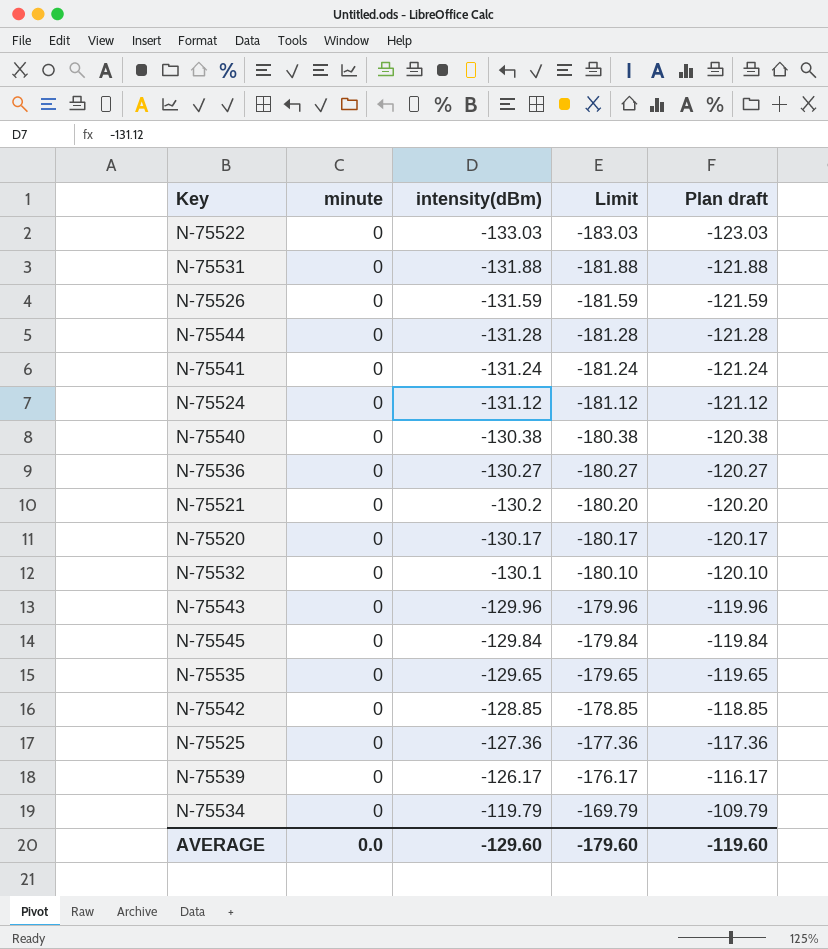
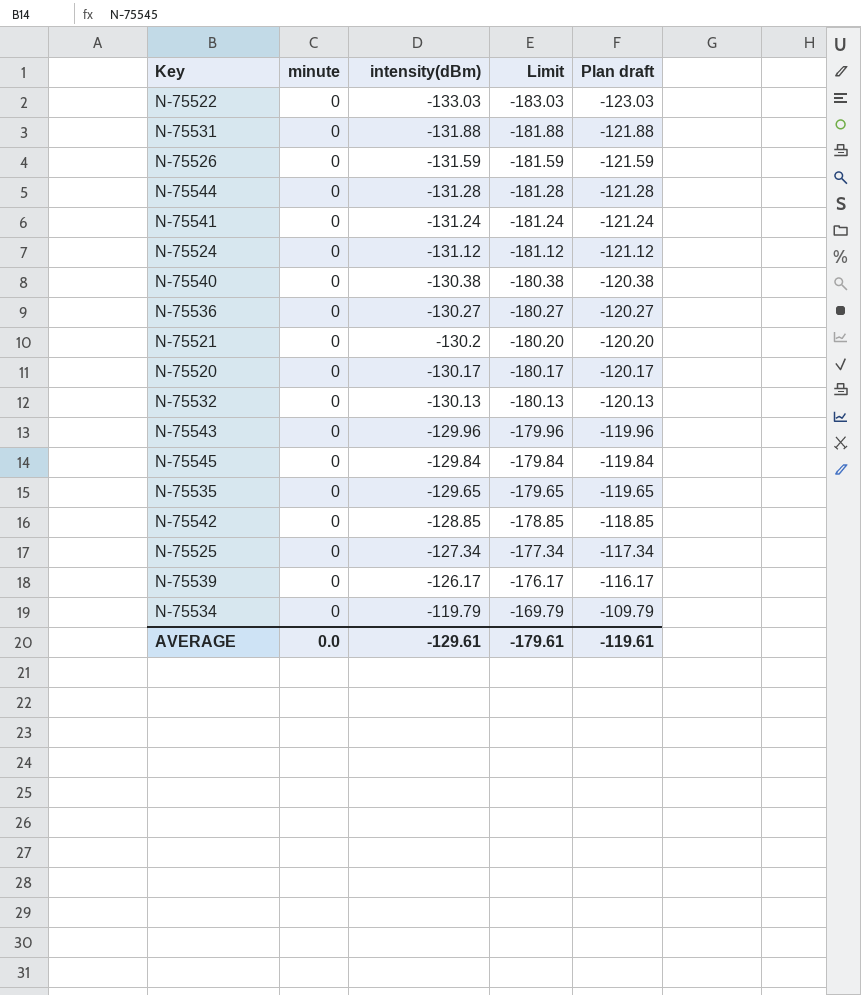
N-75532 | intensity(dBm): -130.1 -> -130.13
N-75532 | Limit: -180.10 -> -180.13
N-75532 | Plan draft: -120.10 -> -120.13
N-75525 | intensity(dBm): -127.36 -> -127.34
N-75525 | Limit: -177.36 -> -177.34
N-75525 | Plan draft: -117.36 -> -117.34
AVERAGE | intensity(dBm): -129.60 -> -129.61
AVERAGE | Limit: -179.60 -> -179.61
AVERAGE | Plan draft: -119.60 -> -119.61

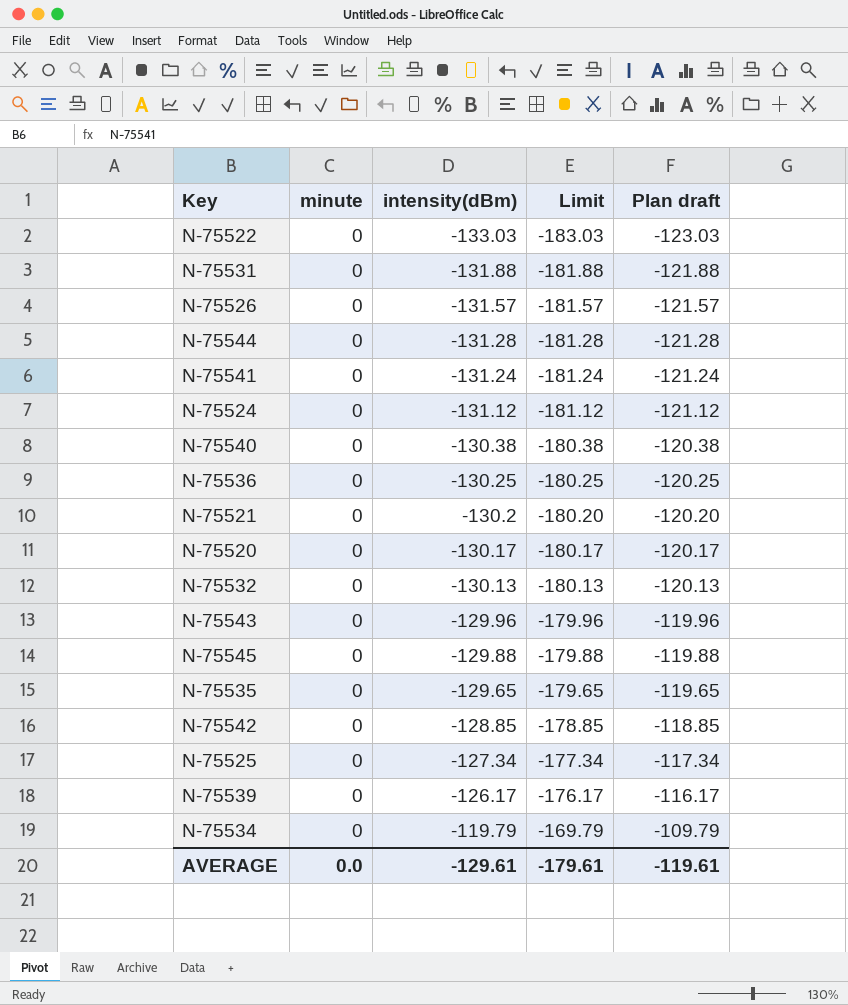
N-75526 | intensity(dBm): -131.59 -> -131.57
N-75526 | Limit: -181.59 -> -181.57
N-75526 | Plan draft: -121.59 -> -121.57
N-75536 | intensity(dBm): -130.27 -> -130.25
N-75536 | Limit: -180.27 -> -180.25
N-75536 | Plan draft: -120.27 -> -120.25
N-75545 | intensity(dBm): -129.84 -> -129.88
N-75545 | Limit: -179.84 -> -179.88
N-75545 | Plan draft: -119.84 -> -119.88

